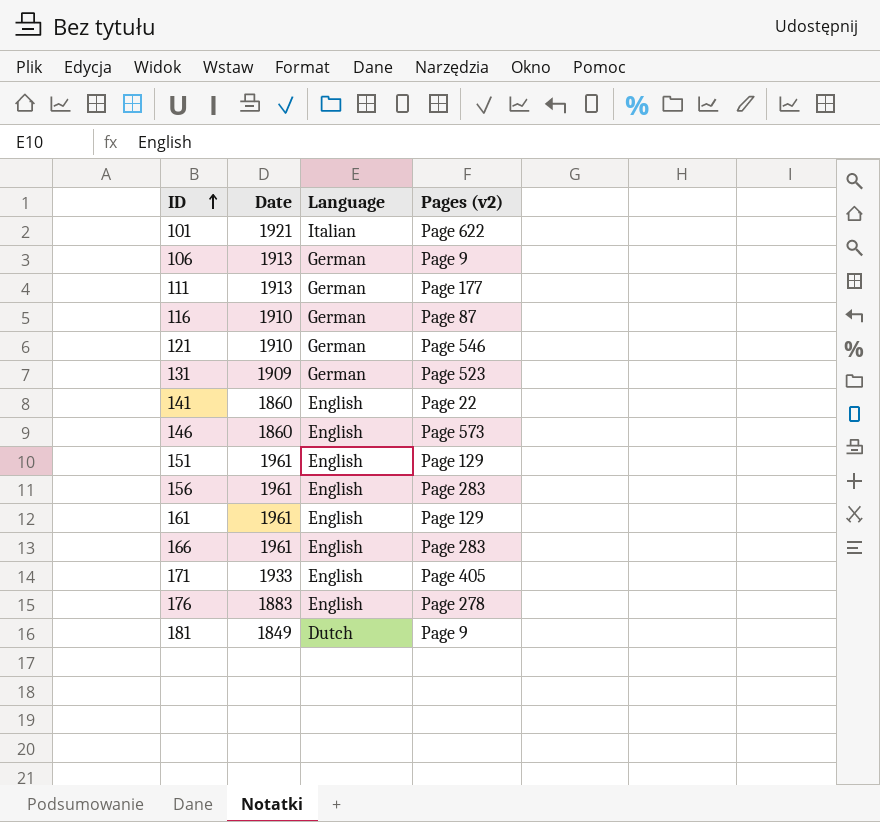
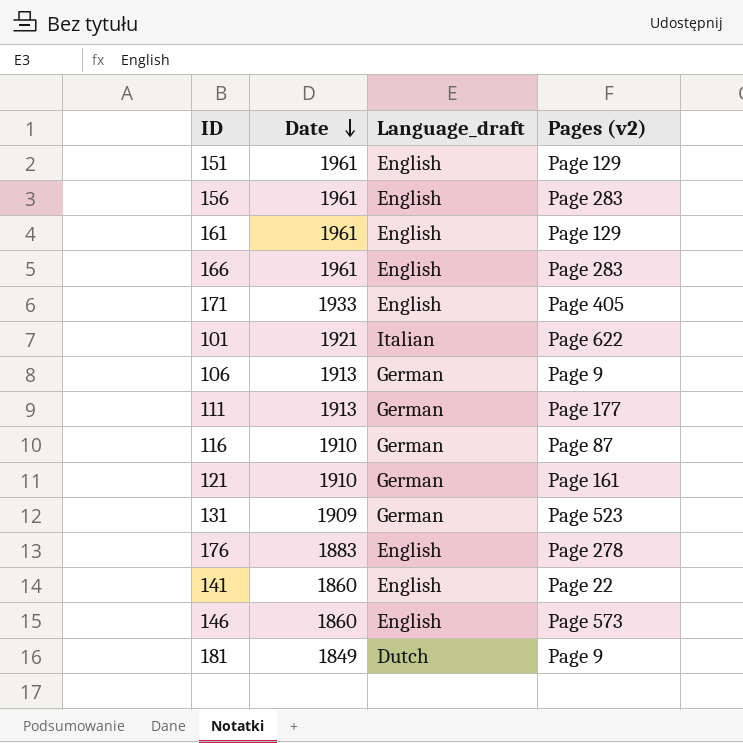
row order: ID ascending -> Date descending
column name: Language -> Language_draft
121 | Pages (v2): Page 546 -> Page 161

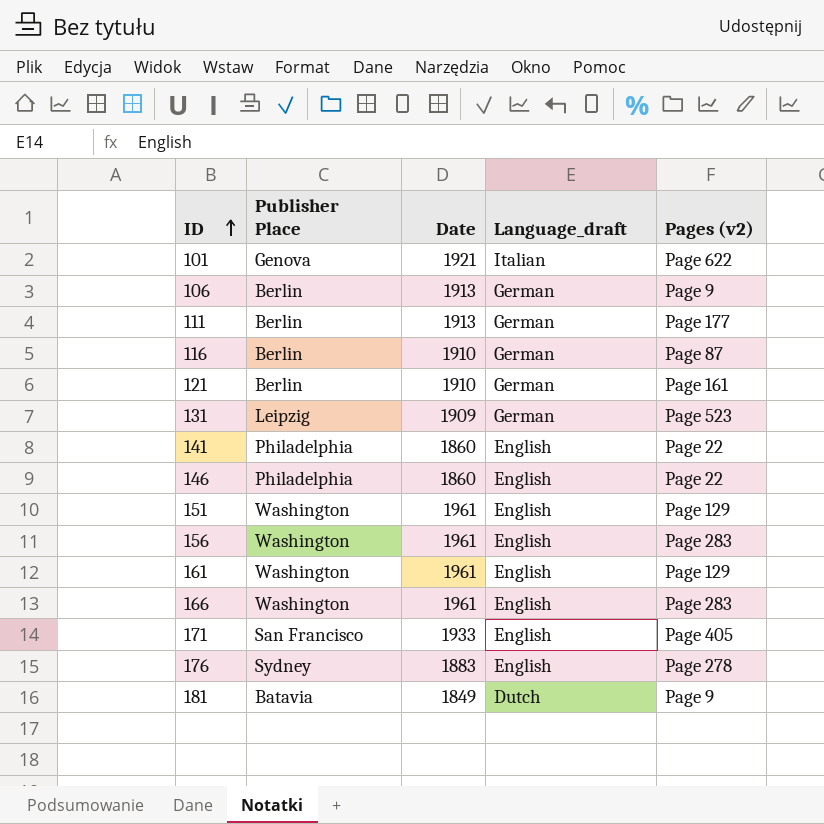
row order: Date descending -> ID ascending
column Publisher Place | position: none -> 2
146 | Pages (v2): Page 573 -> Page 22

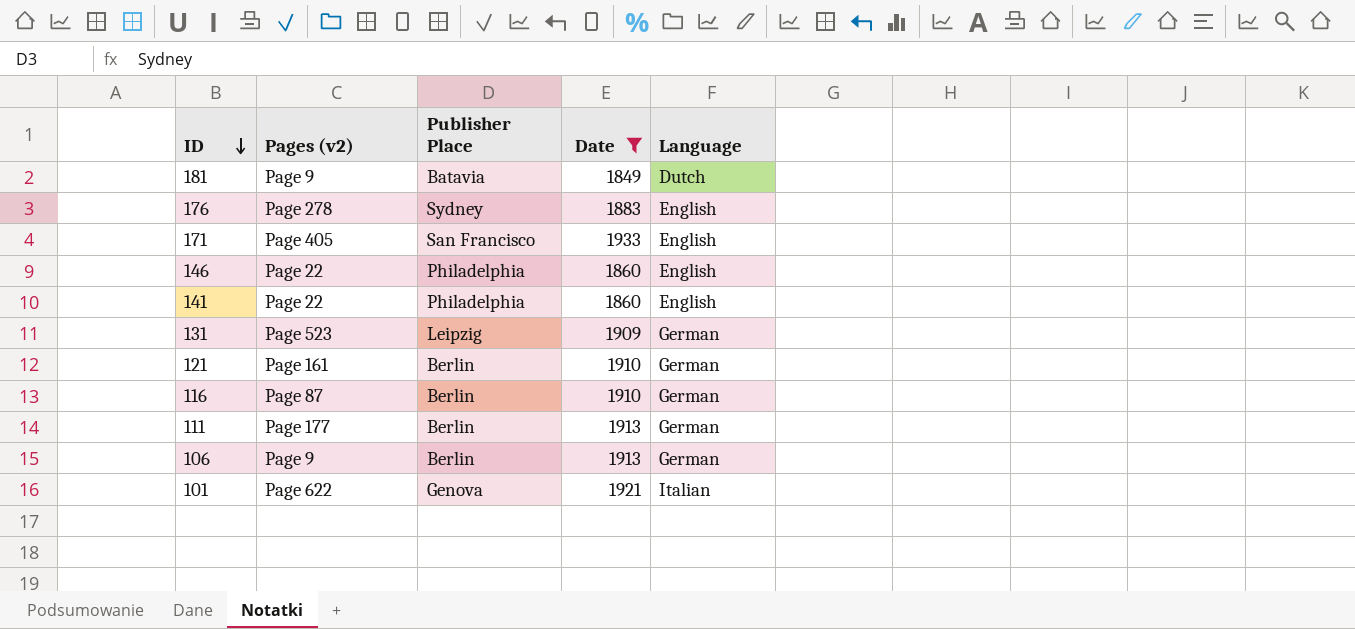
filter: none -> Date != 1961
row order: ID ascending -> ID descending
column Pages (v2) | position: 5 -> 2
column name: Language_draft -> Language

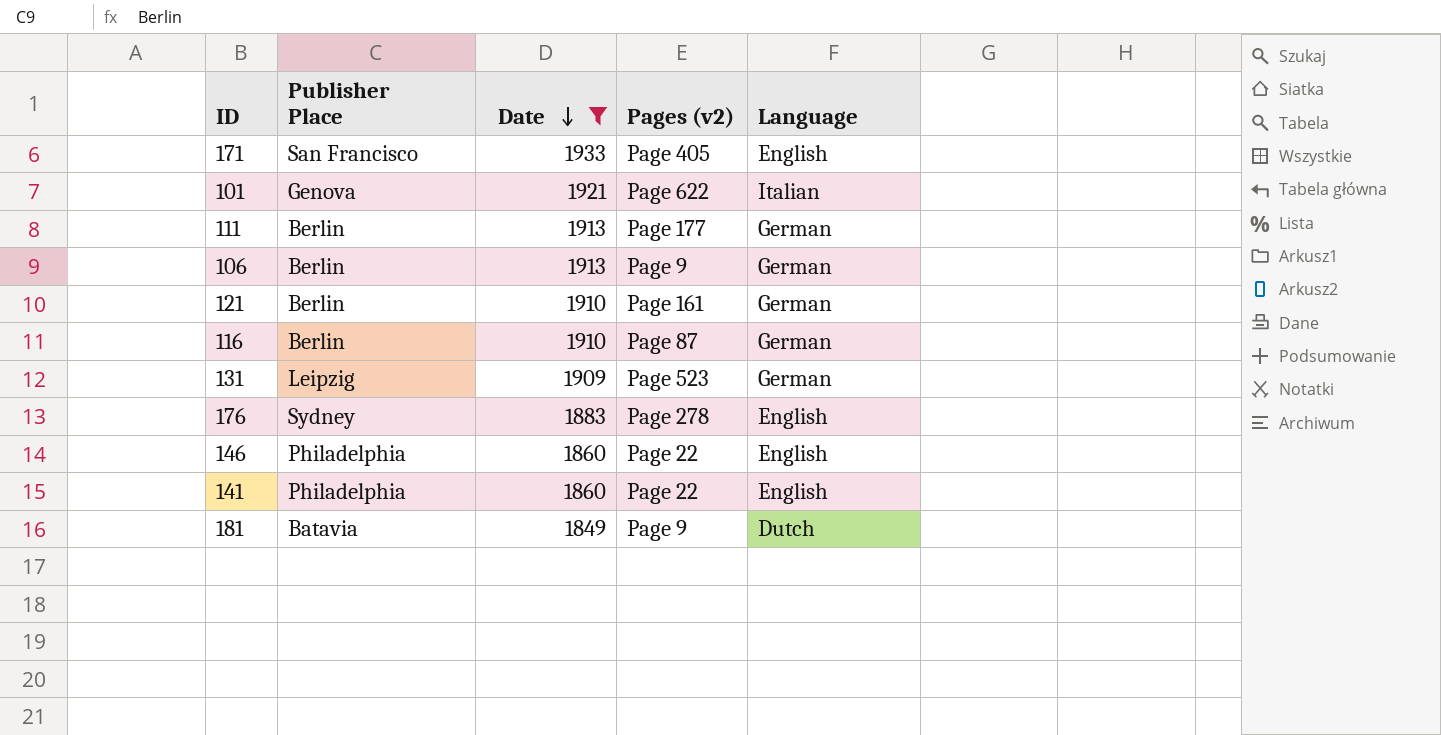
row order: ID descending -> Date descending
column Pages (v2) | position: 2 -> 4

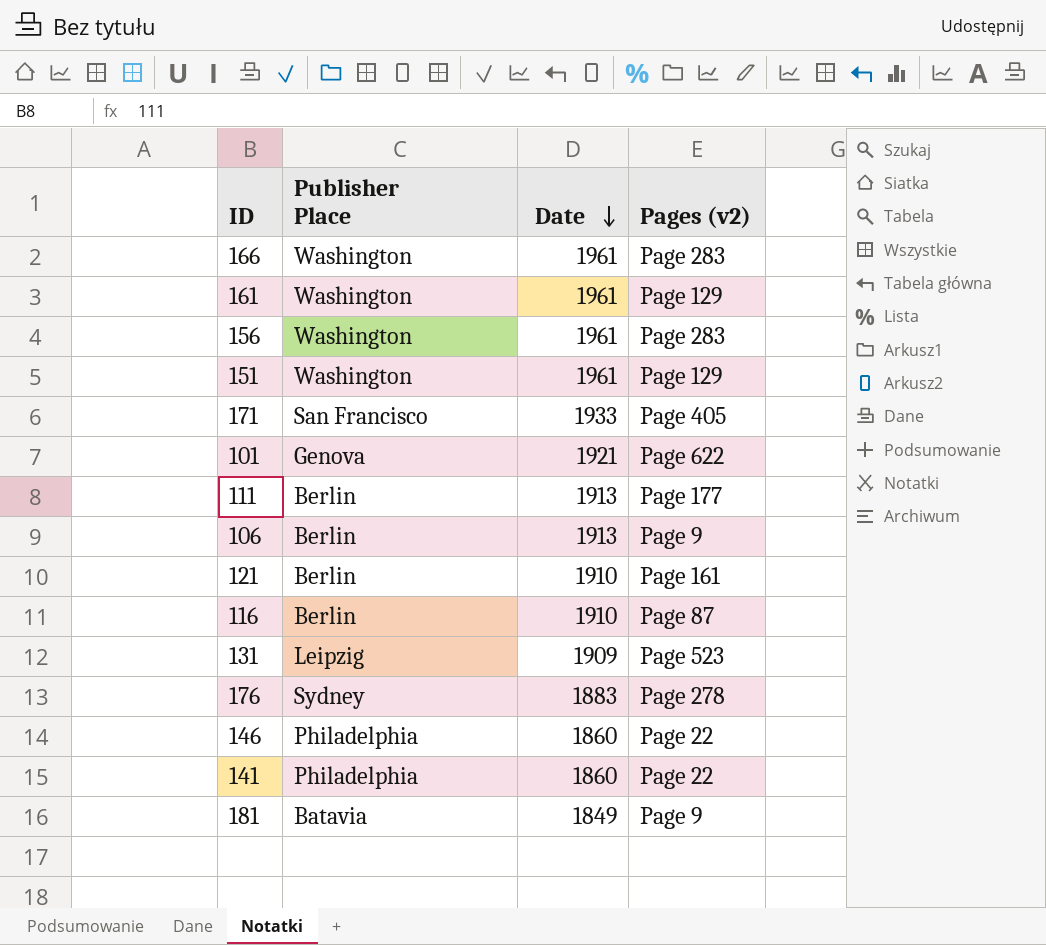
filter: Date != 1961 -> none
column Language | position: 5 -> none

